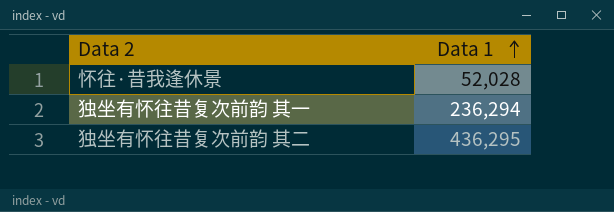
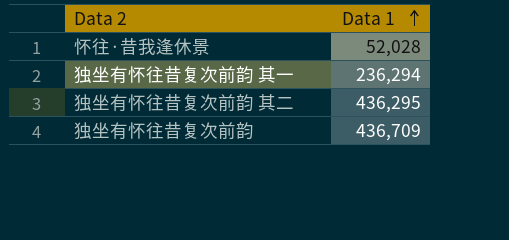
row 独坐有怀往昔复次前韵: none -> 436,709

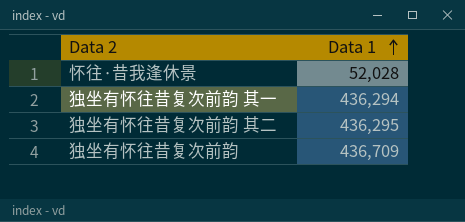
独坐有怀往昔复次前韵 其一 | Data 1: 236,294 -> 436,294

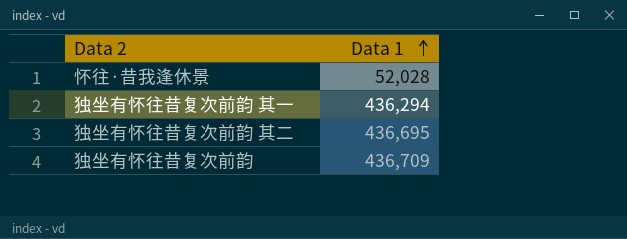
独坐有怀往昔复次前韵 其二 | Data 1: 436,295 -> 436,695

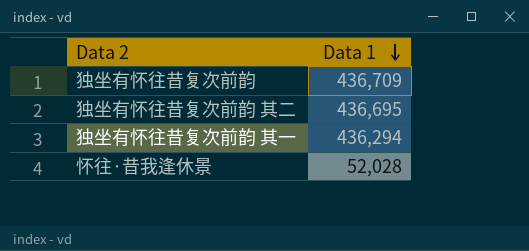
row order: Data 1 ascending -> Data 1 descending

